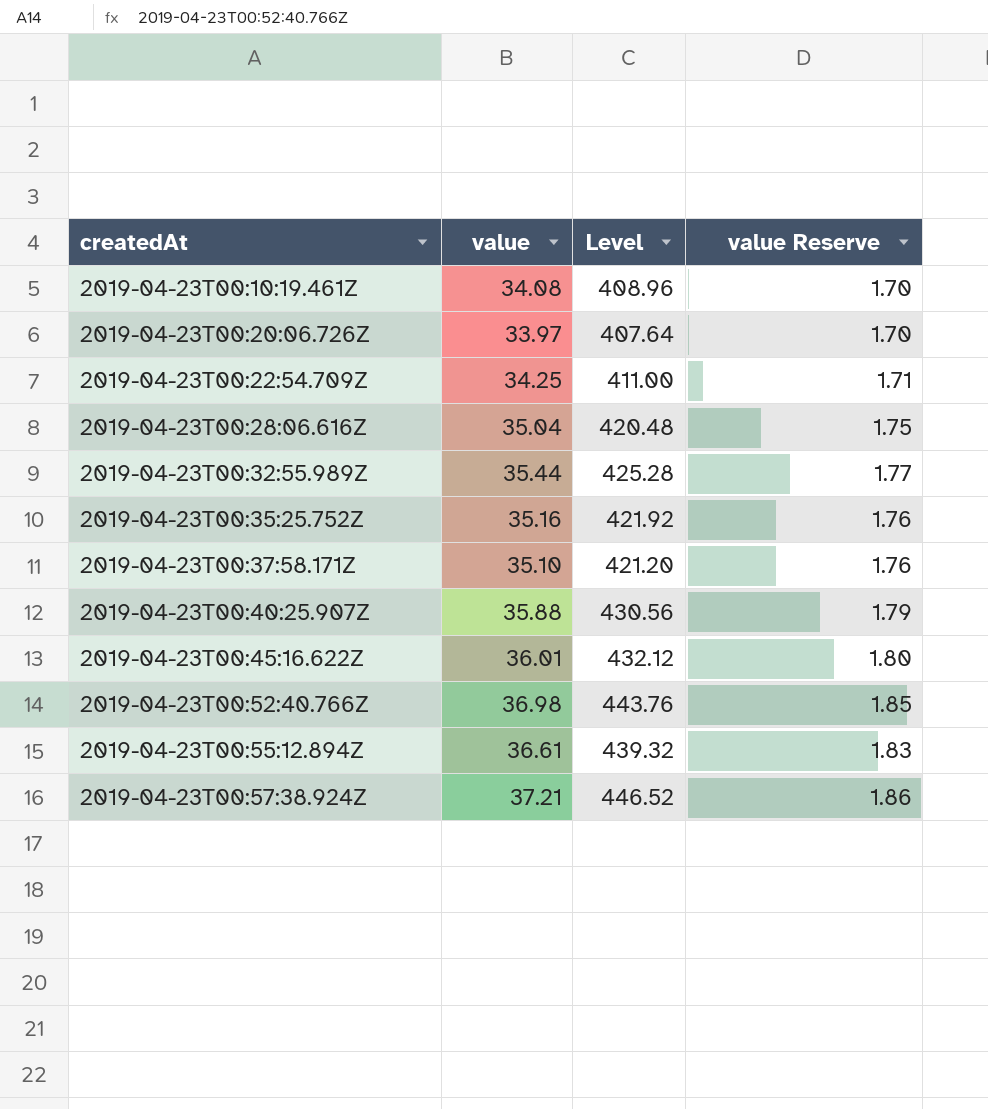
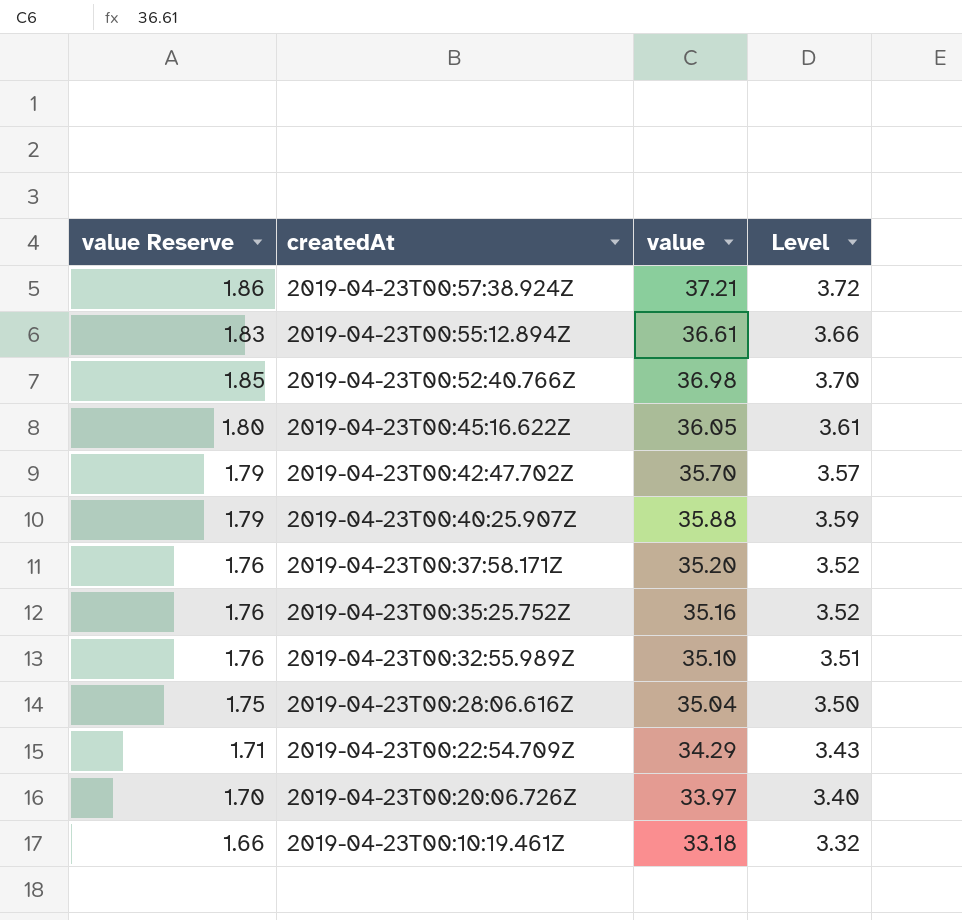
row order: createdAt ascending -> createdAt descending
column value Reserve | position: 4 -> 1
column Level | formula: [value] * 12 -> [value] * 0.1
2019-04-23T00:45:16.622Z | value: 36.01 -> 36.05
row 2019-04-23T00:42:47.702Z: none -> 1.79 | 35.70 | 3.57
2019-04-23T00:37:58.171Z | value: 35.10 -> 35.20
2019-04-23T00:32:55.989Z | value Reserve: 1.77 -> 1.76
2019-04-23T00:32:55.989Z | value: 35.44 -> 35.10
2019-04-23T00:22:54.709Z | value: 34.25 -> 34.29
2019-04-23T00:10:19.461Z | value Reserve: 1.70 -> 1.66
2019-04-23T00:10:19.461Z | value: 34.08 -> 33.18

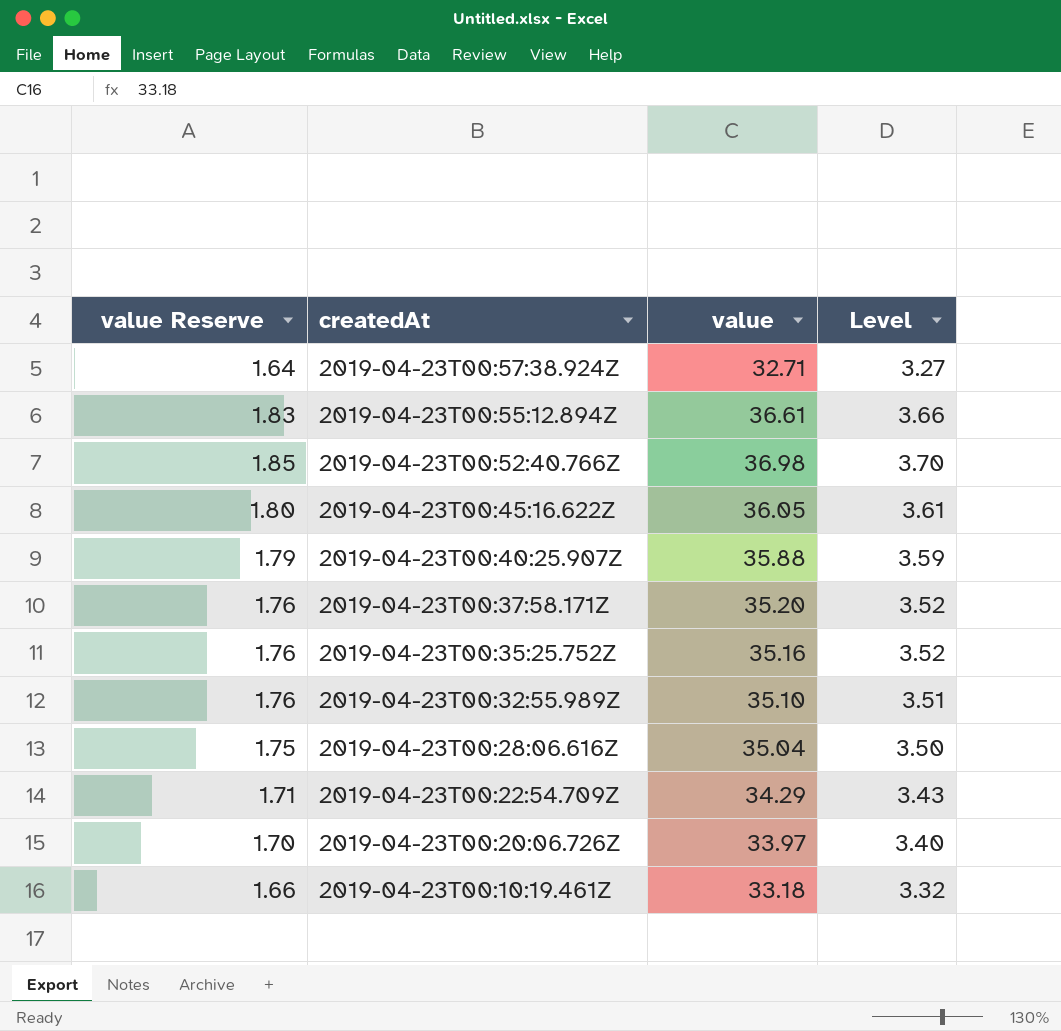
row 2019-04-23T00:42:47.702Z: 1.79 | 35.70 | 3.57 -> none
2019-04-23T00:57:38.924Z | value Reserve: 1.86 -> 1.64
2019-04-23T00:57:38.924Z | value: 37.21 -> 32.71
2019-04-23T00:57:38.924Z | Level: 3.72 -> 3.27

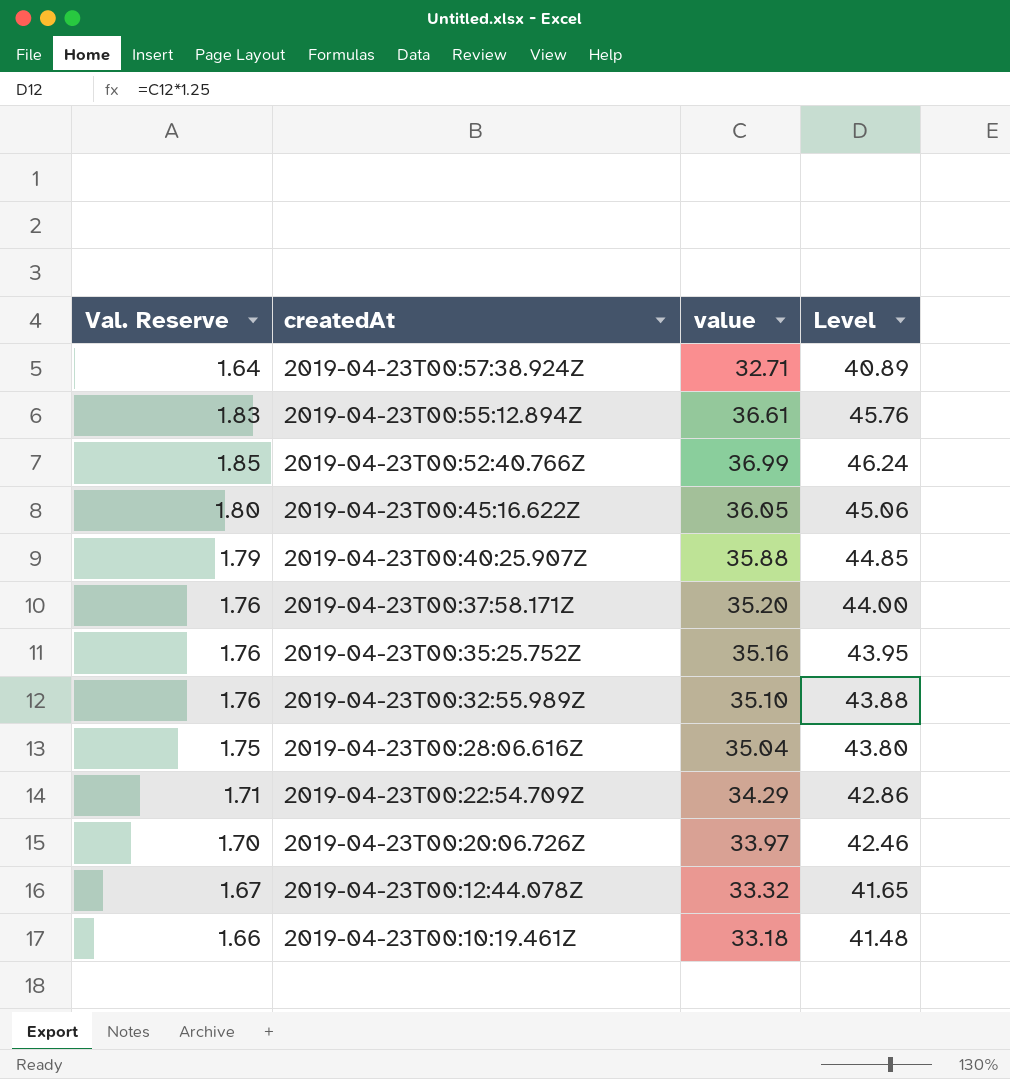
column name: value Reserve -> Val. Reserve
column Level | formula: [value] * 0.1 -> [value] * 1.25
2019-04-23T00:52:40.766Z | value: 36.98 -> 36.99
row 2019-04-23T00:12:44.078Z: none -> 1.67 | 33.32 | 41.65

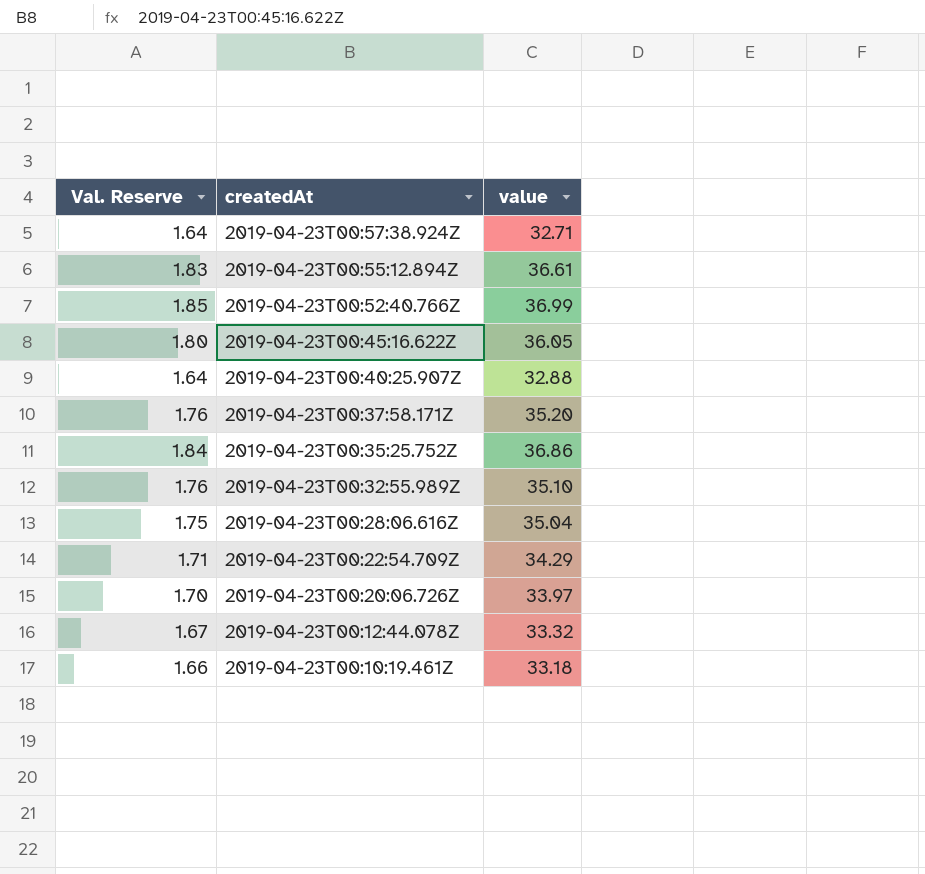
column Level | formula: [value] * 1.25 -> none
2019-04-23T00:40:25.907Z | Val. Reserve: 1.79 -> 1.64
2019-04-23T00:40:25.907Z | value: 35.88 -> 32.88
2019-04-23T00:35:25.752Z | Val. Reserve: 1.76 -> 1.84
2019-04-23T00:35:25.752Z | value: 35.16 -> 36.86

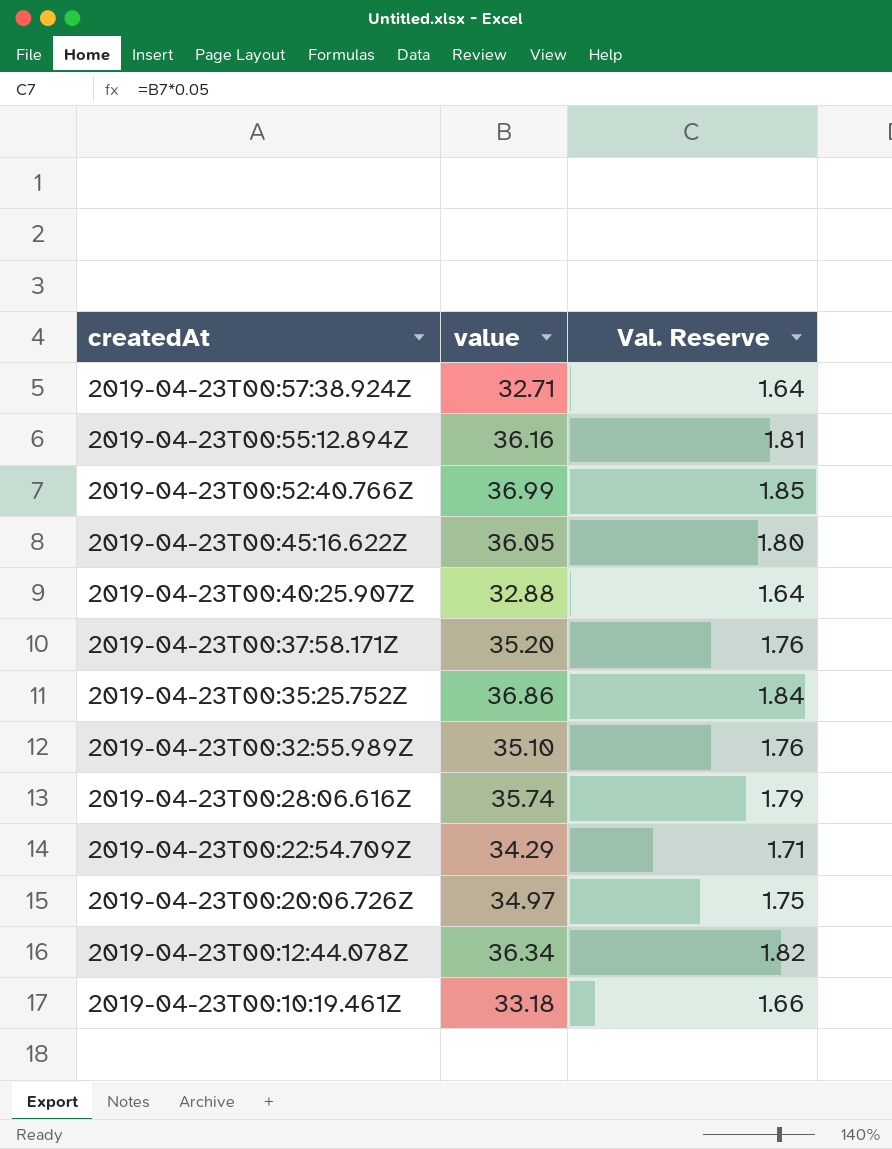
column Val. Reserve | position: 1 -> 3
2019-04-23T00:55:12.894Z | value: 36.61 -> 36.16
2019-04-23T00:55:12.894Z | Val. Reserve: 1.83 -> 1.81
2019-04-23T00:28:06.616Z | value: 35.04 -> 35.74
2019-04-23T00:28:06.616Z | Val. Reserve: 1.75 -> 1.79
2019-04-23T00:20:06.726Z | value: 33.97 -> 34.97
2019-04-23T00:20:06.726Z | Val. Reserve: 1.70 -> 1.75
2019-04-23T00:12:44.078Z | value: 33.32 -> 36.34
2019-04-23T00:12:44.078Z | Val. Reserve: 1.67 -> 1.82

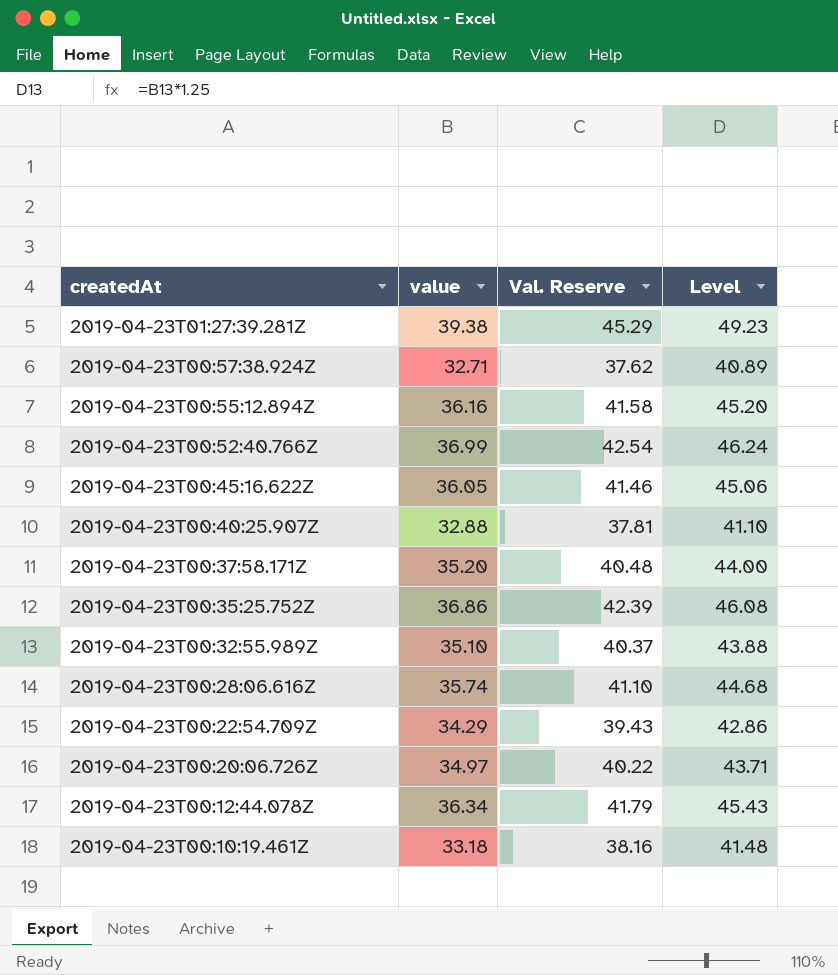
column Val. Reserve | formula: [value] * 0.05 -> [value] * 1.15
column Level | formula: none -> [value] * 1.25
row 2019-04-23T01:27:39.281Z: none -> 39.38 | 45.29 | 49.23

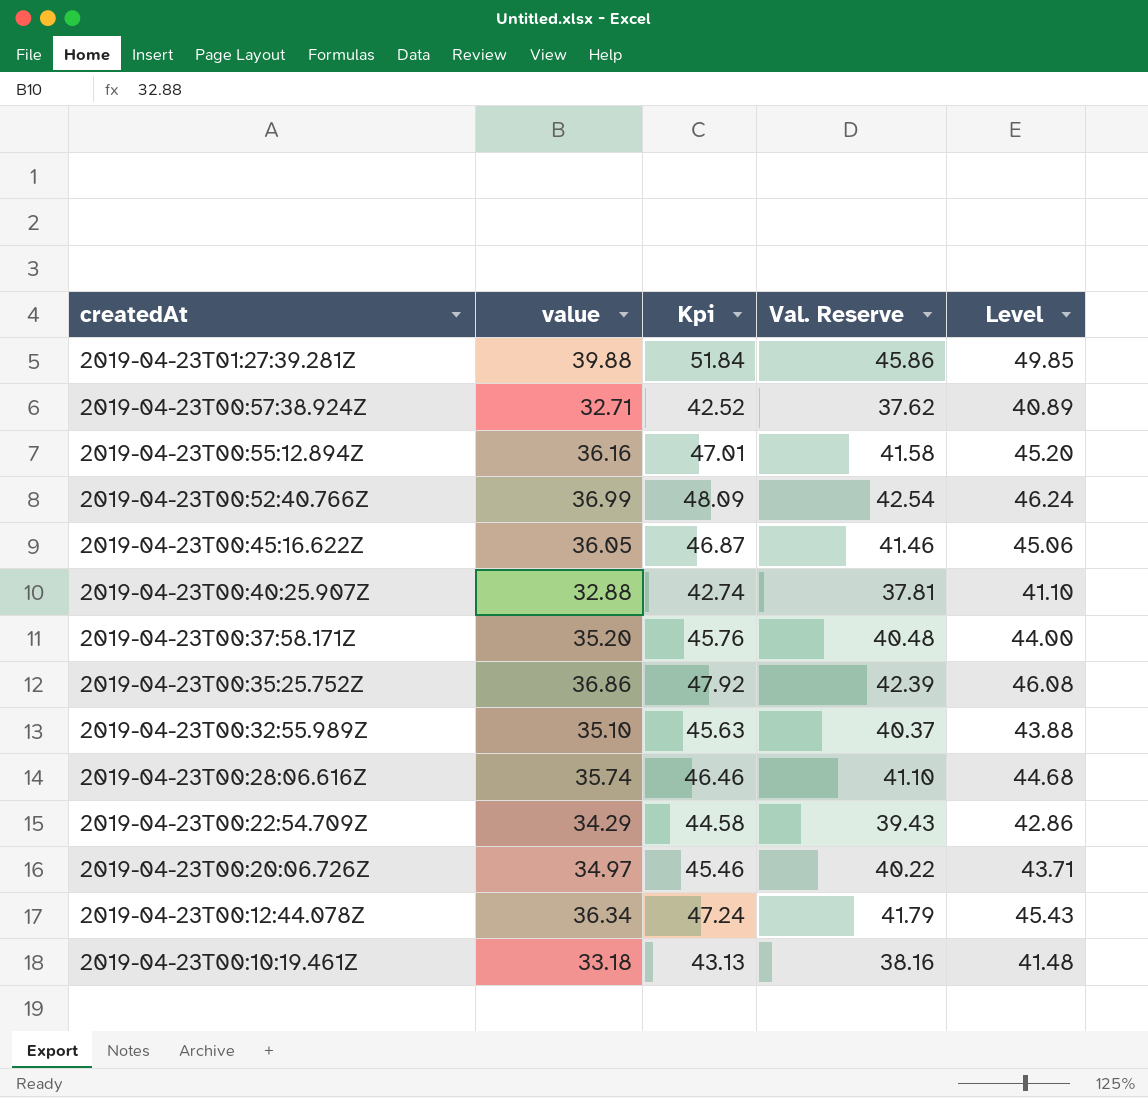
column Kpi | formula: none -> [value] * 1.3
2019-04-23T01:27:39.281Z | value: 39.38 -> 39.88
2019-04-23T01:27:39.281Z | Val. Reserve: 45.29 -> 45.86
2019-04-23T01:27:39.281Z | Level: 49.23 -> 49.85

